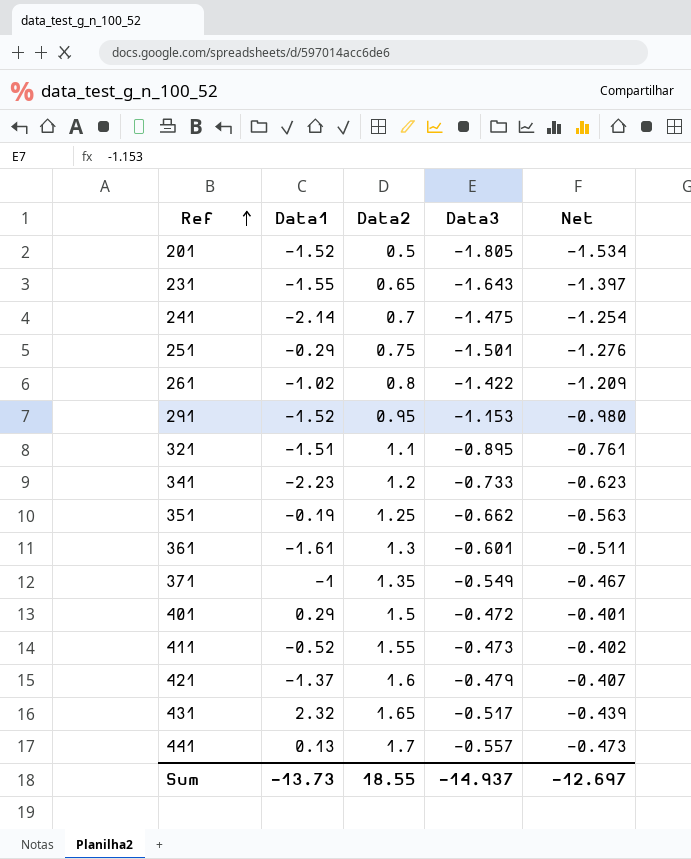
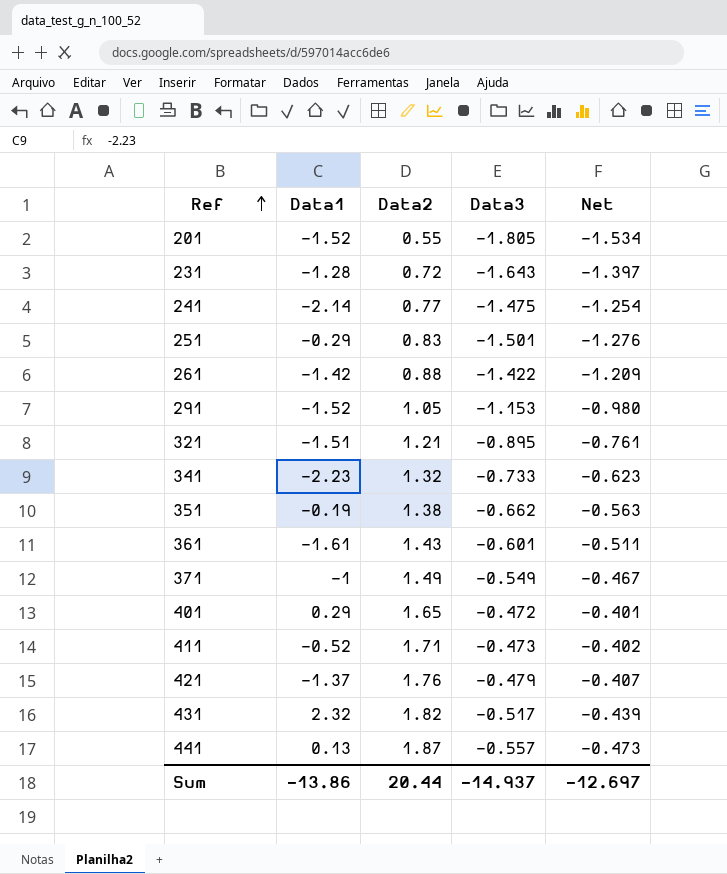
201 | Data2: 0.5 -> 0.55
231 | Data1: -1.55 -> -1.28
231 | Data2: 0.65 -> 0.72
241 | Data2: 0.7 -> 0.77
251 | Data2: 0.75 -> 0.83
261 | Data1: -1.02 -> -1.42
261 | Data2: 0.8 -> 0.88
291 | Data2: 0.95 -> 1.05
321 | Data2: 1.1 -> 1.21
341 | Data2: 1.2 -> 1.32
351 | Data2: 1.25 -> 1.38
361 | Data2: 1.3 -> 1.43
371 | Data2: 1.35 -> 1.49
401 | Data2: 1.5 -> 1.65
411 | Data2: 1.55 -> 1.71
421 | Data2: 1.6 -> 1.76
431 | Data2: 1.65 -> 1.82
441 | Data2: 1.7 -> 1.87
Sum | Data1: -13.73 -> -13.86
Sum | Data2: 18.55 -> 20.44

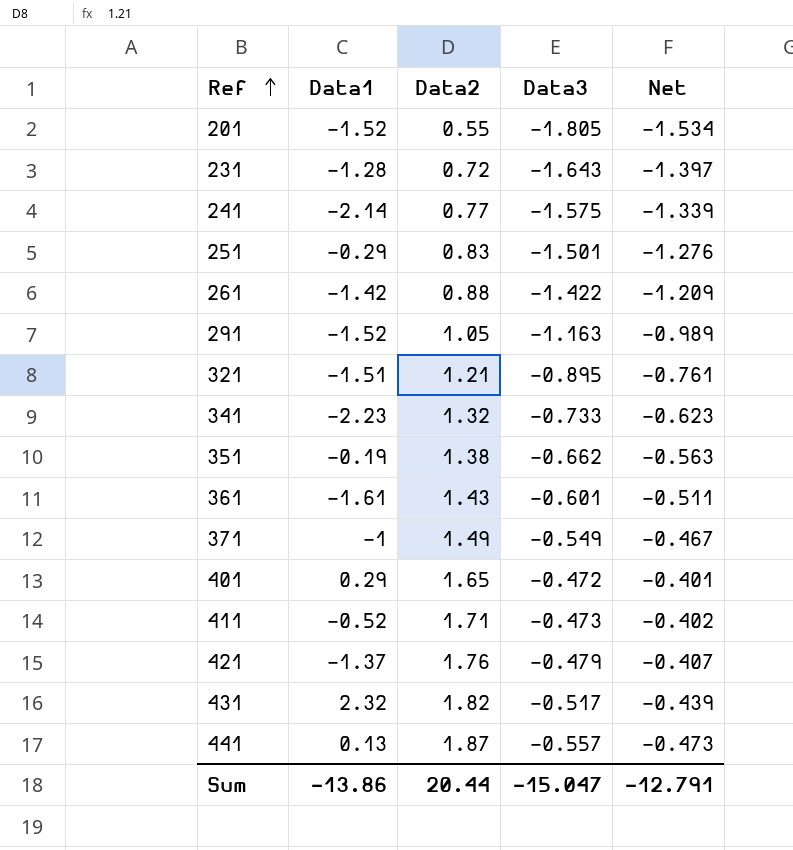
241 | Data3: -1.475 -> -1.575
241 | Net: -1.254 -> -1.339
291 | Data3: -1.153 -> -1.163
291 | Net: -0.980 -> -0.989
Sum | Data3: -14.937 -> -15.047
Sum | Net: -12.697 -> -12.791

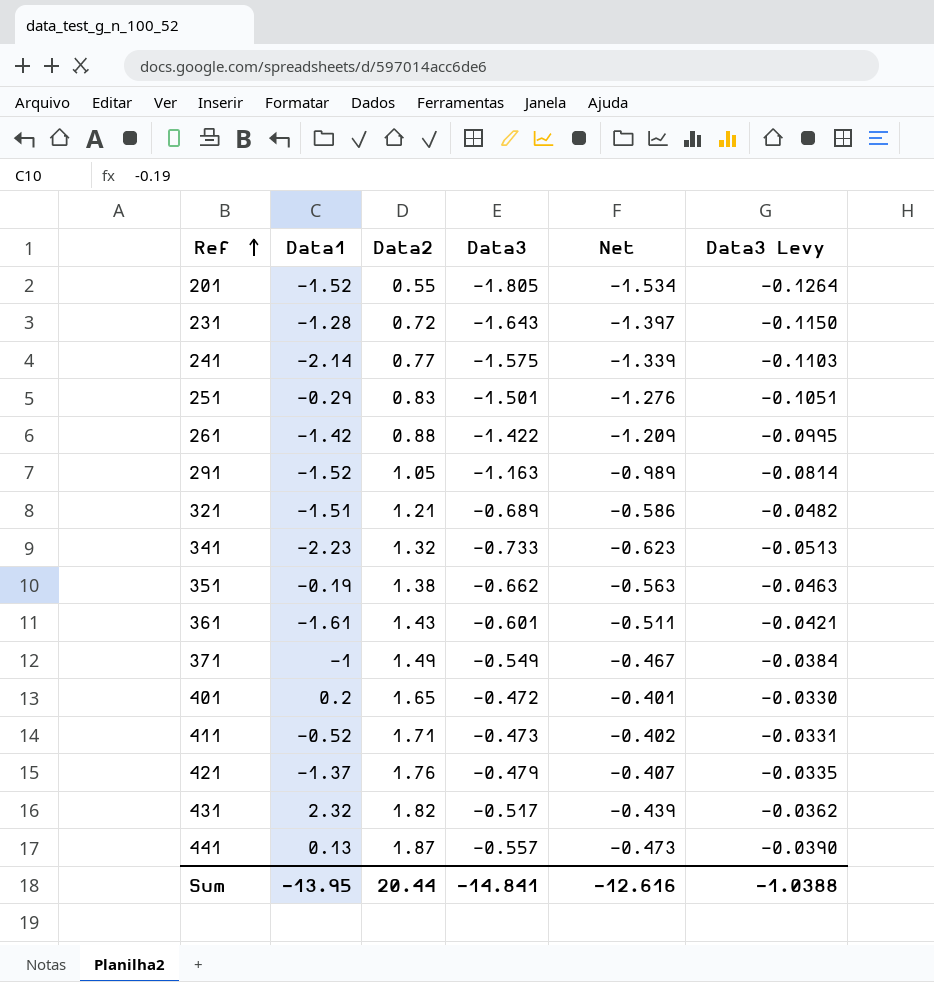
column Data3 Levy | formula: none -> [Data3] * 0.07
321 | Data3: -0.895 -> -0.689
321 | Net: -0.761 -> -0.586
401 | Data1: 0.29 -> 0.2
Sum | Data1: -13.86 -> -13.95
Sum | Data3: -15.047 -> -14.841
Sum | Net: -12.791 -> -12.616

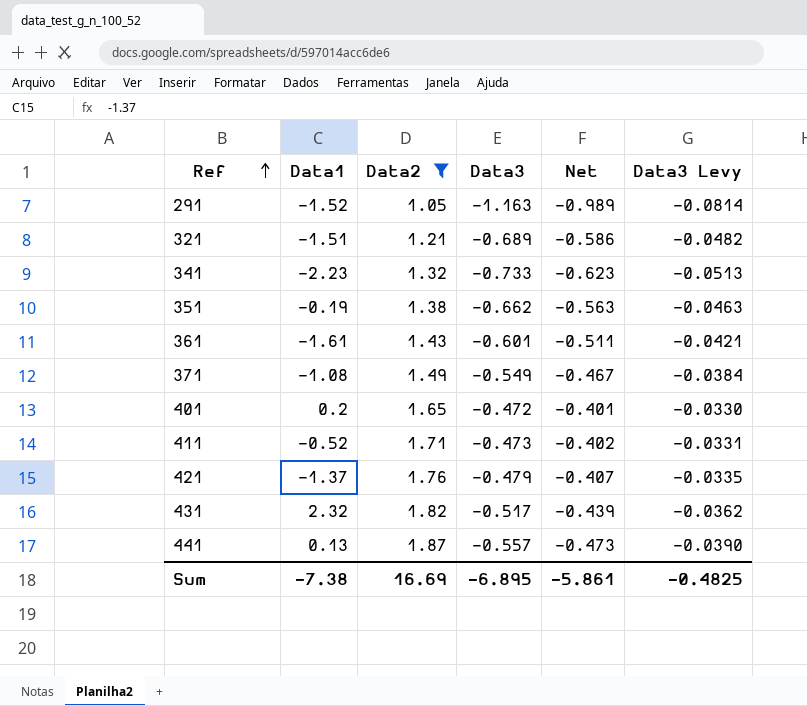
filter: none -> Data2 >= 1.05
371 | Data1: -1 -> -1.08
Sum | Data1: -13.95 -> -7.38
Sum | Data2: 20.44 -> 16.69
Sum | Data3: -14.841 -> -6.895
Sum | Net: -12.616 -> -5.861
Sum | Data3 Levy: -1.0388 -> -0.4825

